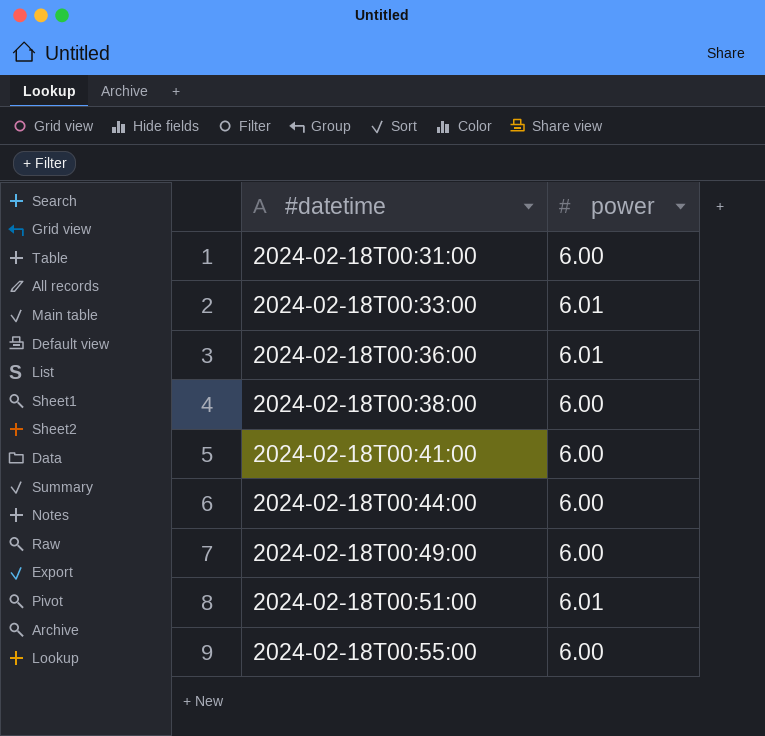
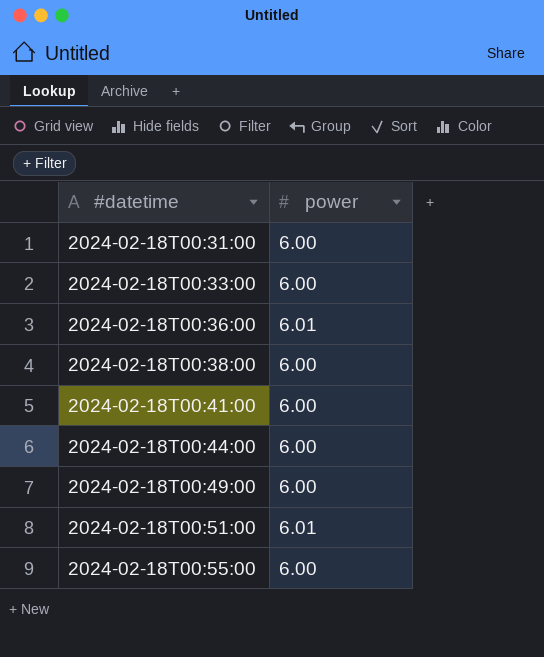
2024-02-18T00:33:00 | power: 6.01 -> 6.00

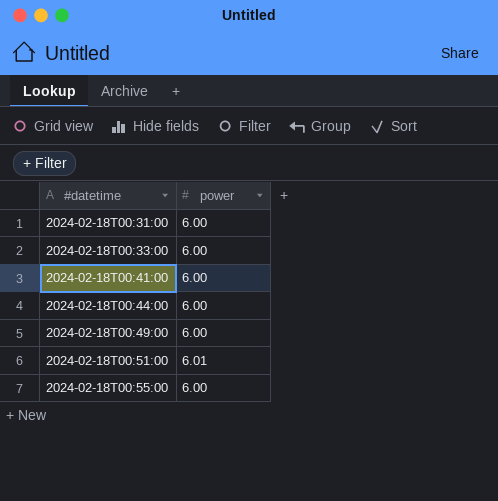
row 2024-02-18T00:36:00: 6.01 -> none
row 2024-02-18T00:38:00: 6.00 -> none

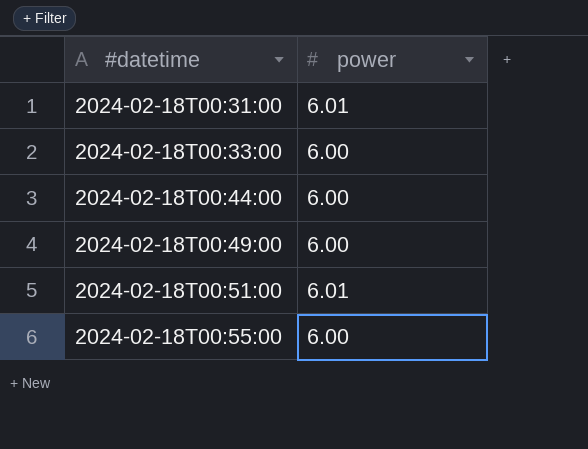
row 2024-02-18T00:41:00: 6.00 -> none
2024-02-18T00:31:00 | power: 6.00 -> 6.01

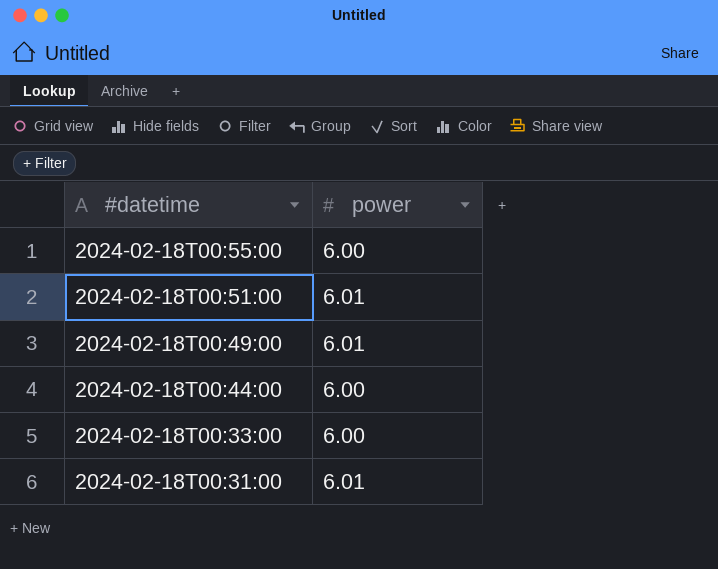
row order: #datetime ascending -> #datetime descending
2024-02-18T00:49:00 | power: 6.00 -> 6.01

